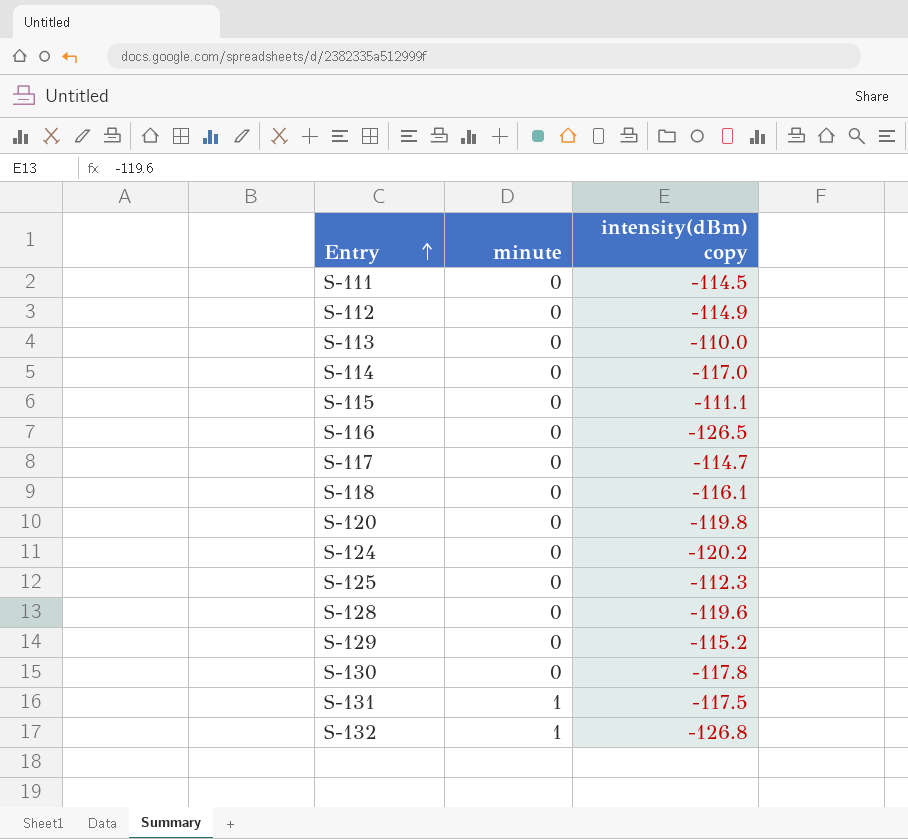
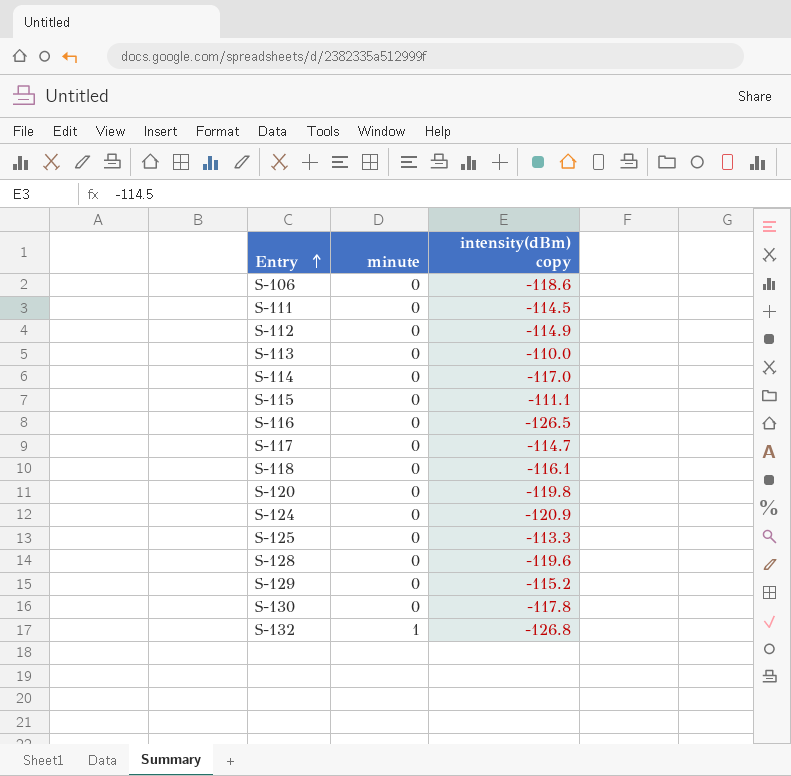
row S-131: 1 | -117.5 -> none
row S-106: none -> 0 | -118.6
S-124 | intensity(dBm) copy: -120.2 -> -120.9
S-125 | intensity(dBm) copy: -112.3 -> -113.3

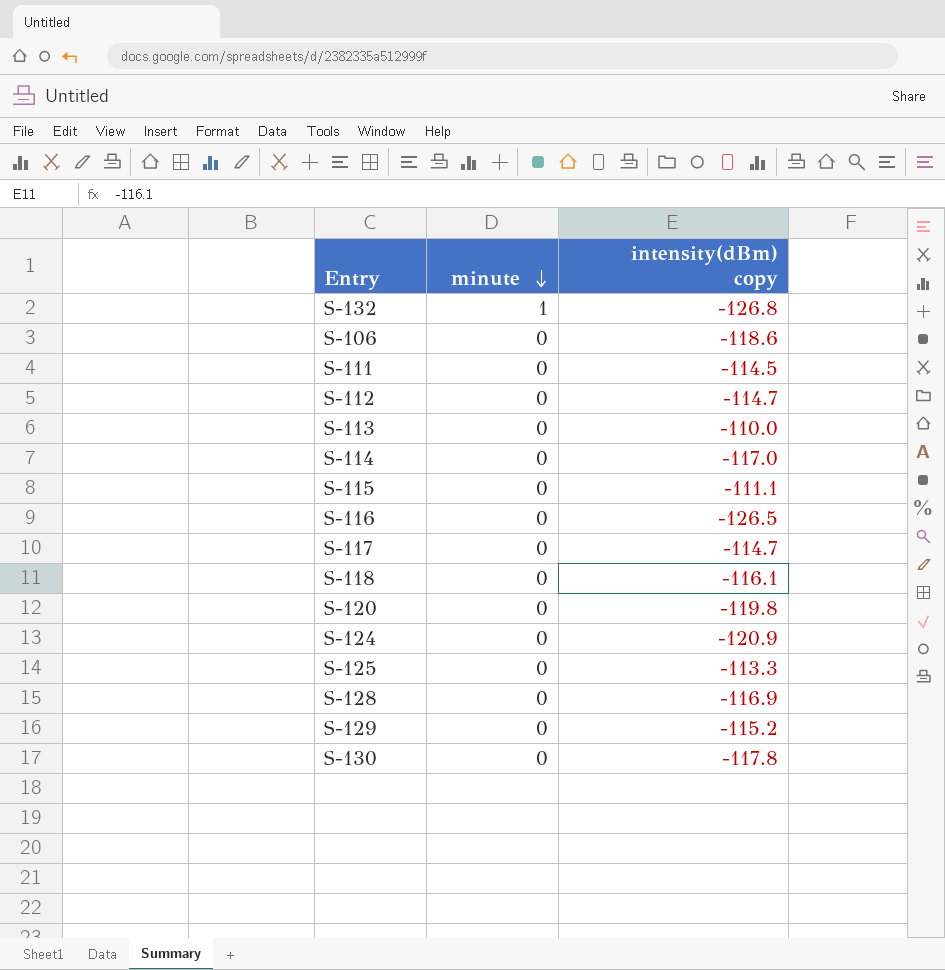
row order: Entry ascending -> minute descending
S-112 | intensity(dBm) copy: -114.9 -> -114.7
S-128 | intensity(dBm) copy: -119.6 -> -116.9

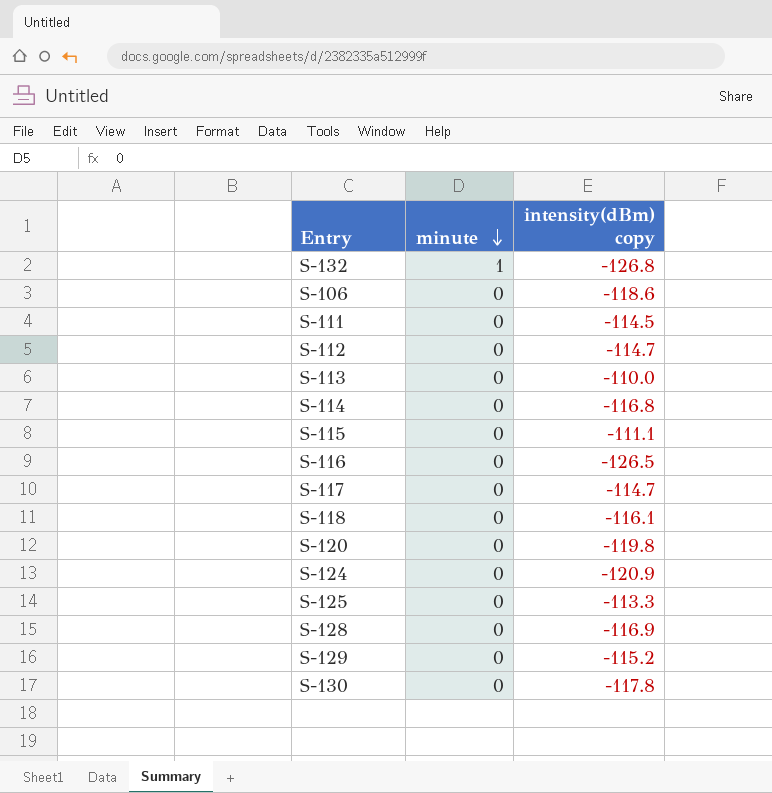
S-114 | intensity(dBm) copy: -117.0 -> -116.8

